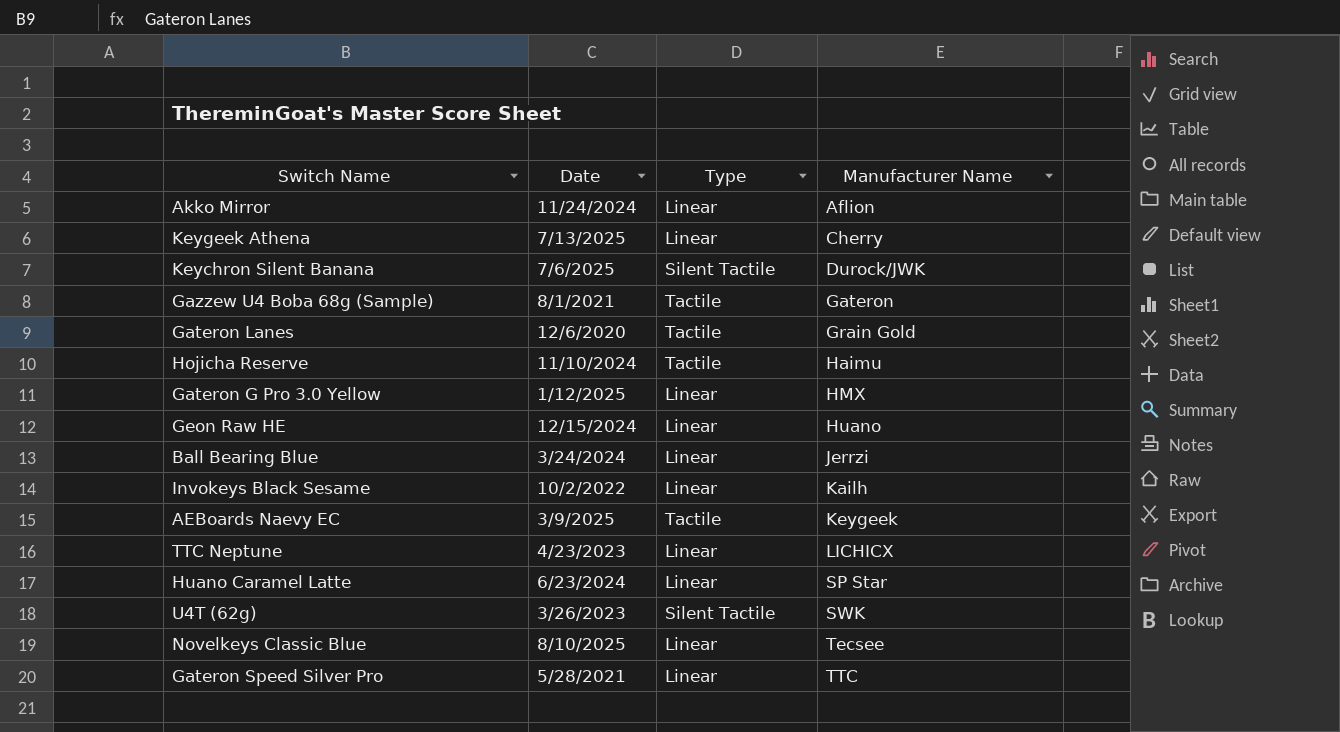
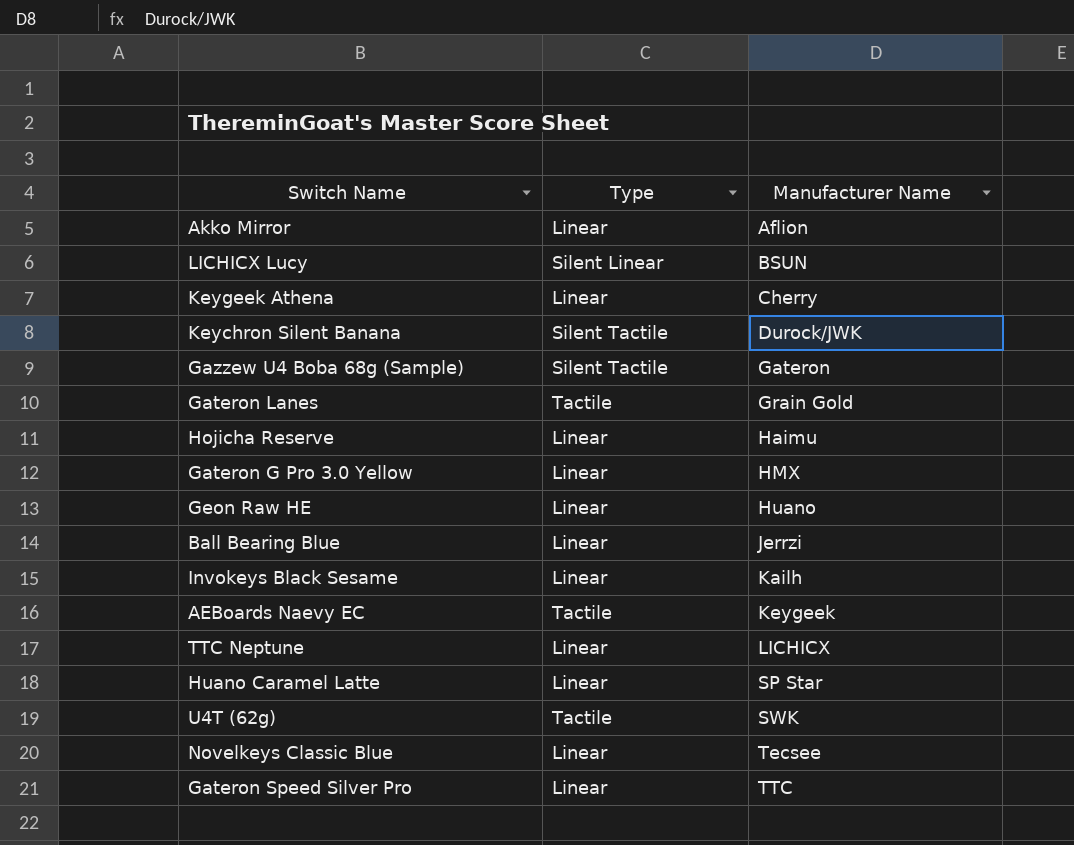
column Date | position: 2 -> none
row LICHICX Lucy: none -> Silent Linear | BSUN
Gazzew U4 Boba 68g (Sample) | Type: Tactile -> Silent Tactile
Hojicha Reserve | Type: Tactile -> Linear
U4T (62g) | Type: Silent Tactile -> Tactile

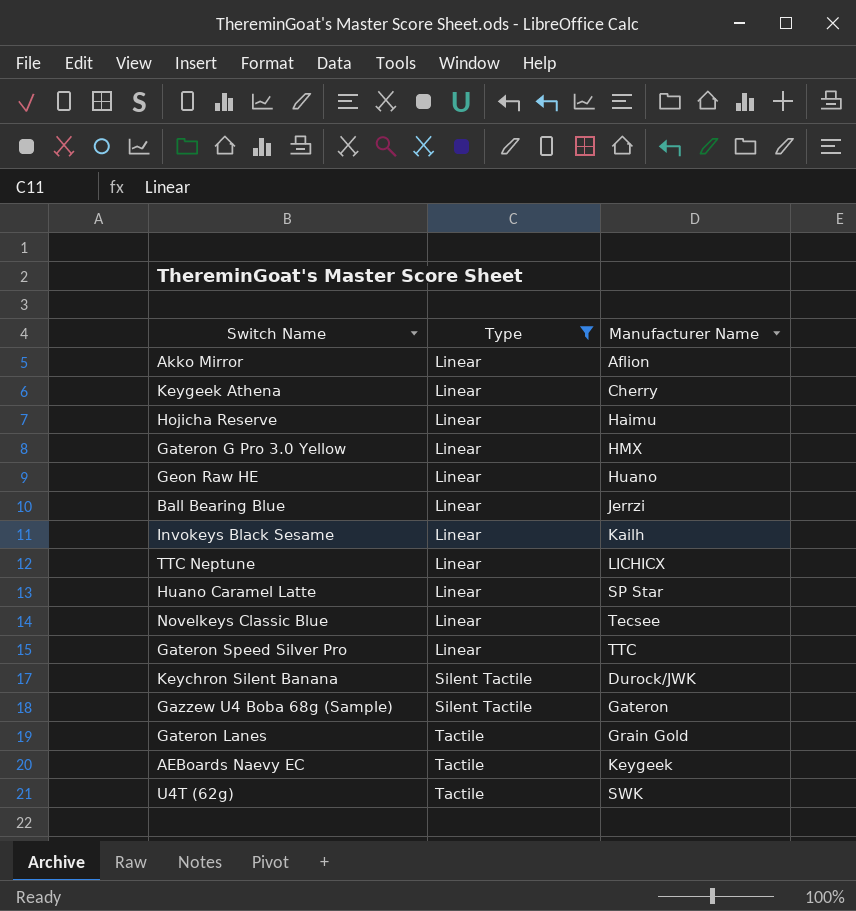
filter: none -> Type != Silent Linear
row order: Manufacturer Name ascending -> Type ascending

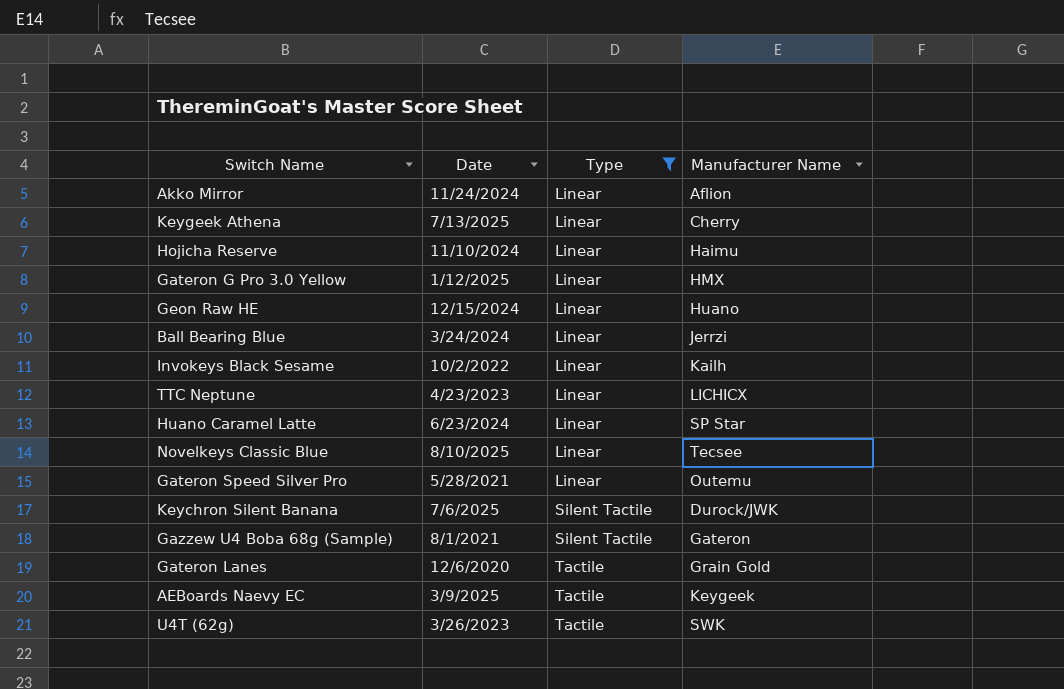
column Date | position: none -> 2
Gateron Speed Silver Pro | Manufacturer Name: TTC -> Outemu

